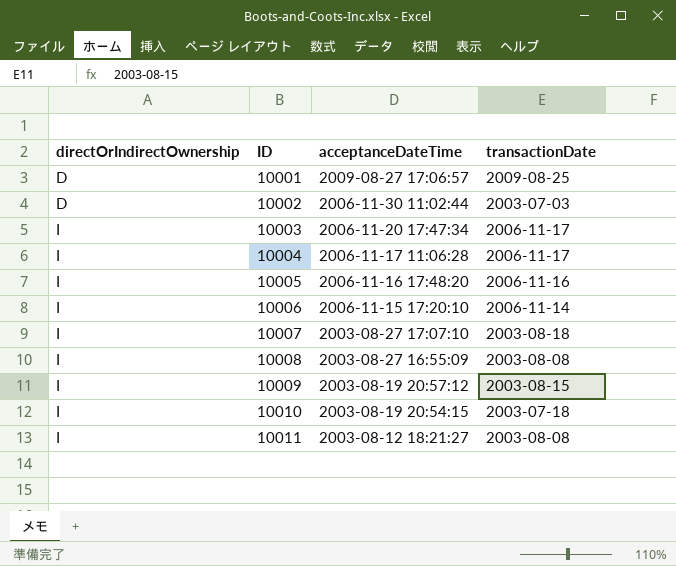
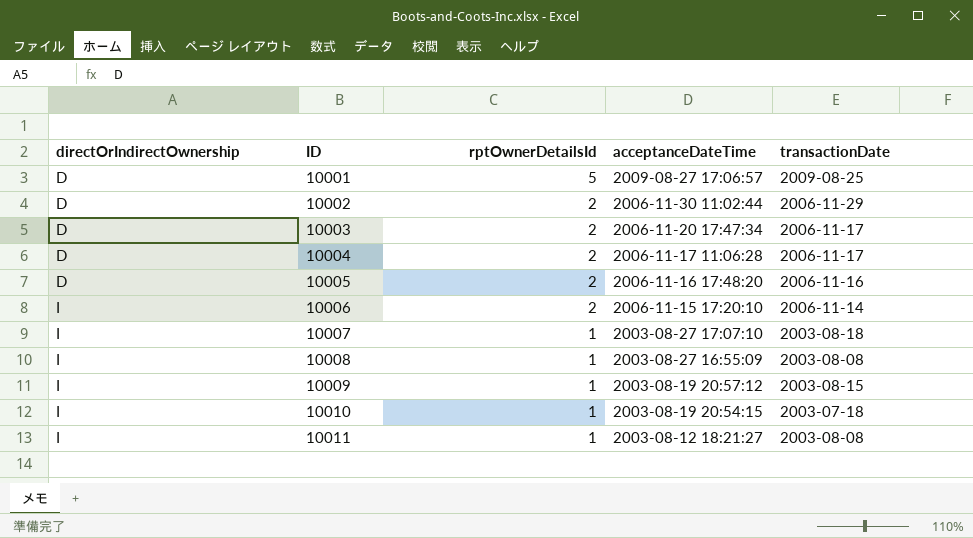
column rptOwnerDetailsId | position: none -> 3
10002 | transactionDate: 2003-07-03 -> 2006-11-29
10003 | directOrIndirectOwnership: I -> D
10004 | directOrIndirectOwnership: I -> D
10005 | directOrIndirectOwnership: I -> D

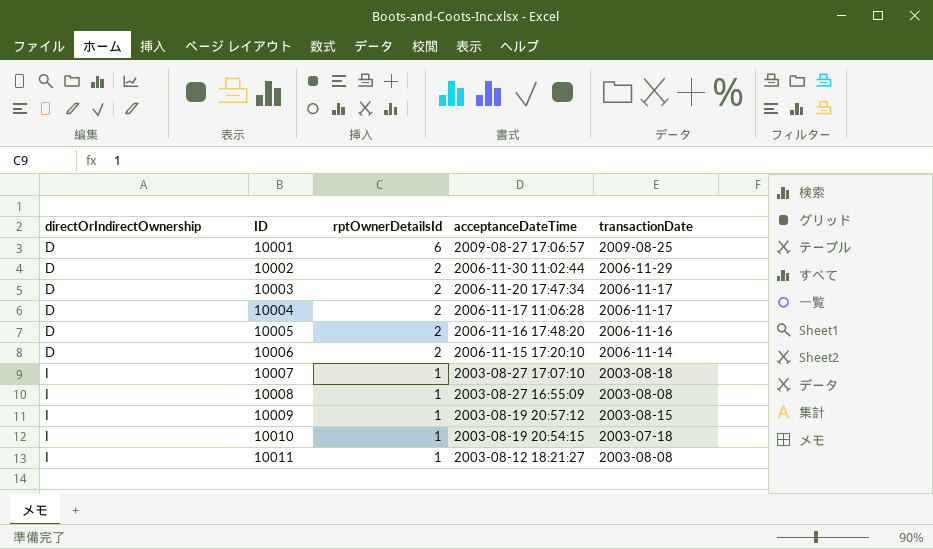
10001 | rptOwnerDetailsId: 5 -> 6
10006 | directOrIndirectOwnership: I -> D

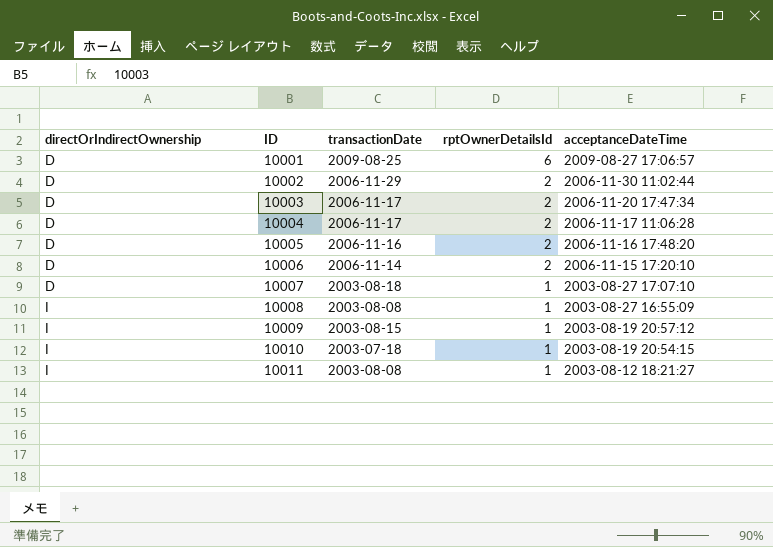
column transactionDate | position: 5 -> 3
10007 | directOrIndirectOwnership: I -> D

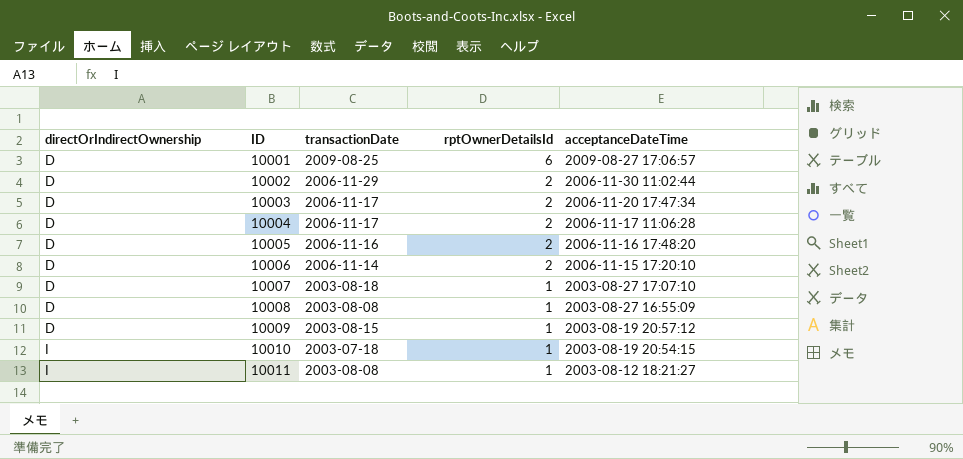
10008 | directOrIndirectOwnership: I -> D
10009 | directOrIndirectOwnership: I -> D

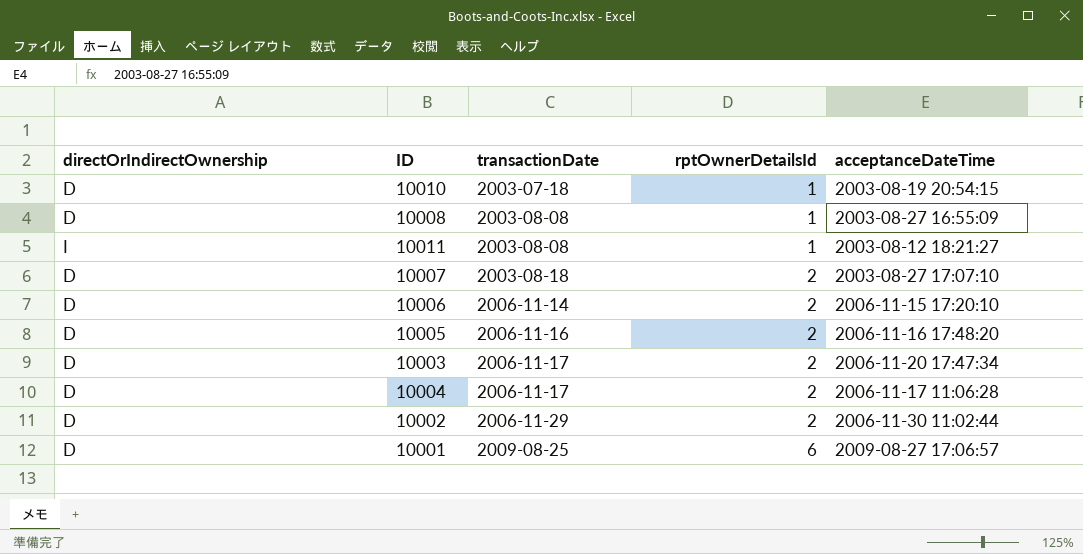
row order: directOrIndirectOwnership ascending -> transactionDate ascending
row 10009: D | 2003-08-15 | 1 | 2003-08-19 20:57:12 -> none
10010 | directOrIndirectOwnership: I -> D
10007 | rptOwnerDetailsId: 1 -> 2

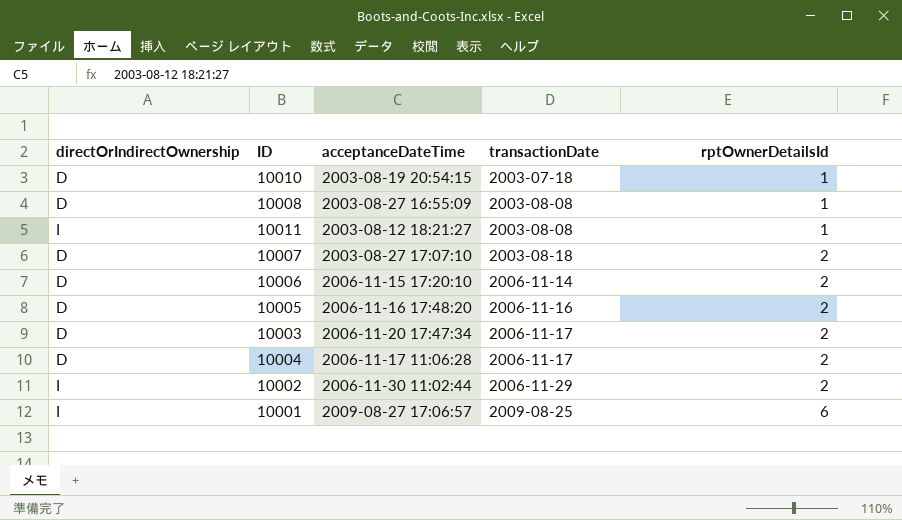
column acceptanceDateTime | position: 5 -> 3
10002 | directOrIndirectOwnership: D -> I
10001 | directOrIndirectOwnership: D -> I

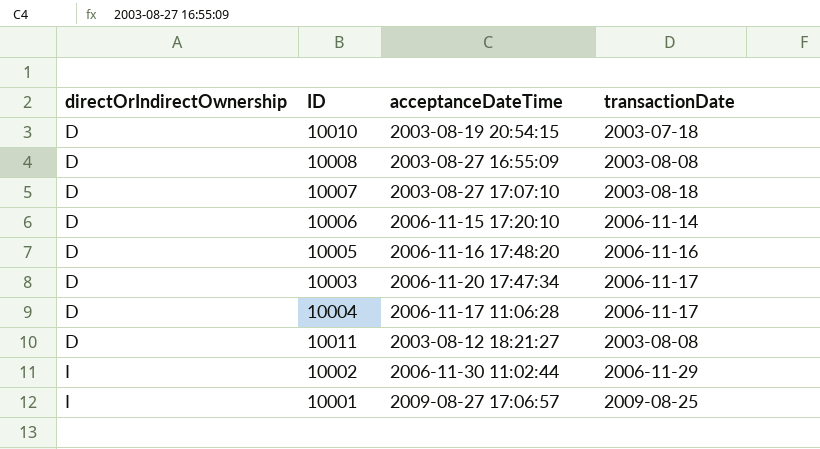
row order: transactionDate ascending -> directOrIndirectOwnership ascending
column rptOwnerDetailsId | position: 5 -> none
10011 | directOrIndirectOwnership: I -> D

